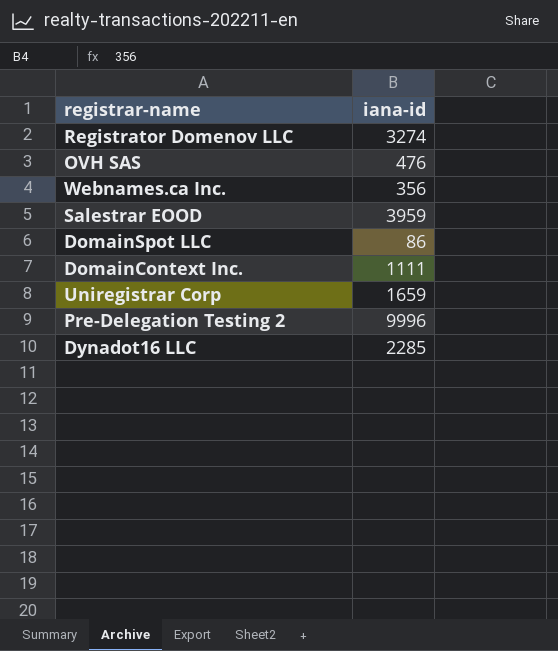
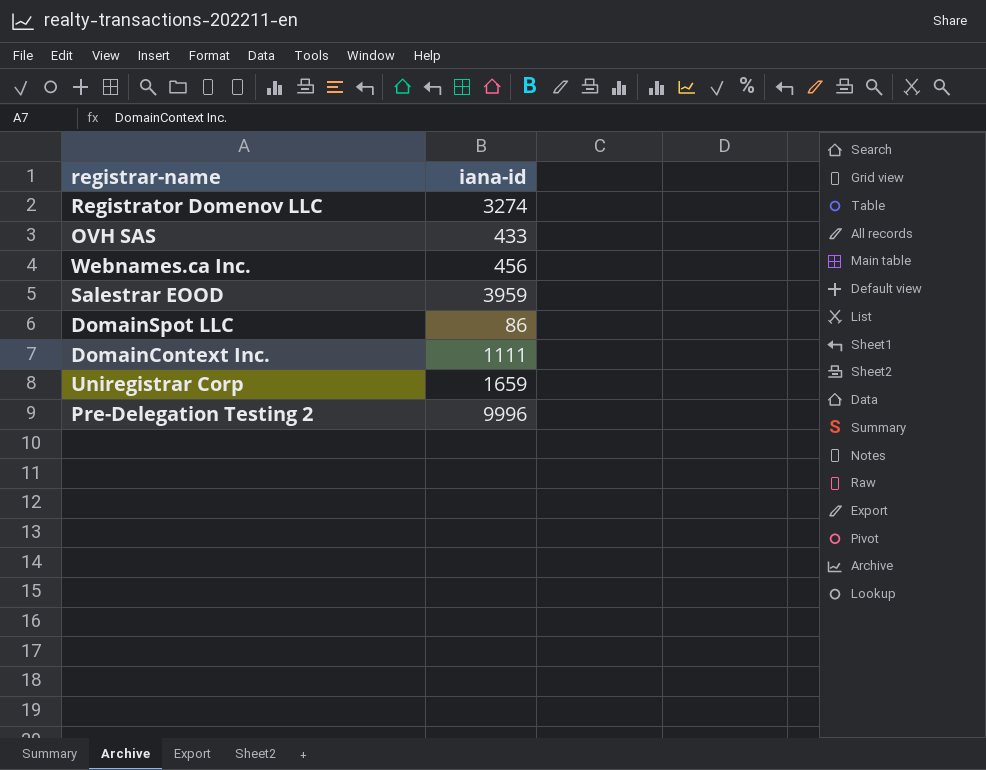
row Dynadot16 LLC: 2285 -> none
OVH SAS | iana-id: 476 -> 433
Webnames.ca Inc. | iana-id: 356 -> 456

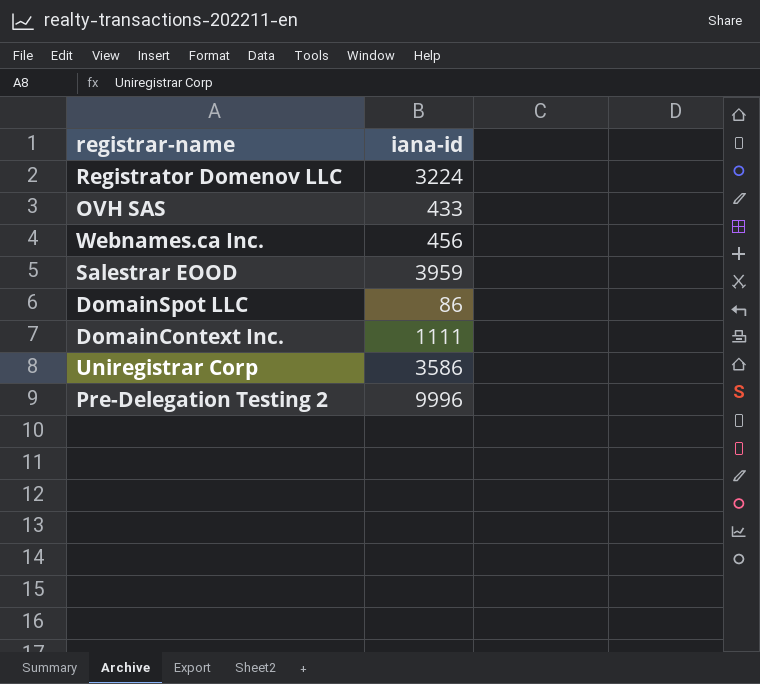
Registrator Domenov LLC | iana-id: 3274 -> 3224
Uniregistrar Corp | iana-id: 1659 -> 3586

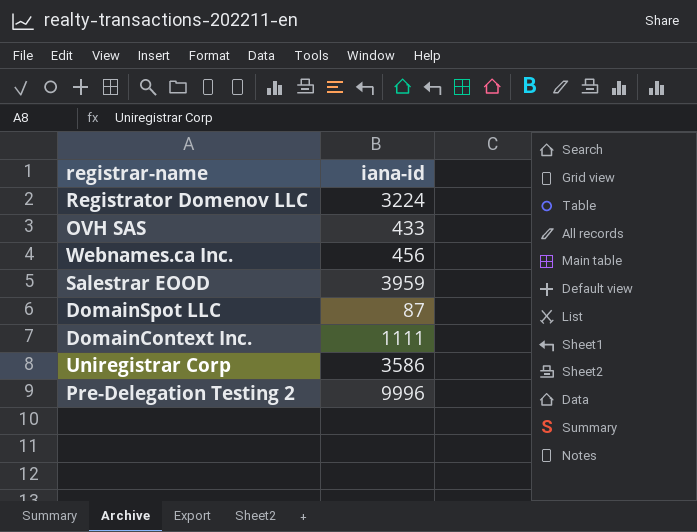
DomainSpot LLC | iana-id: 86 -> 87

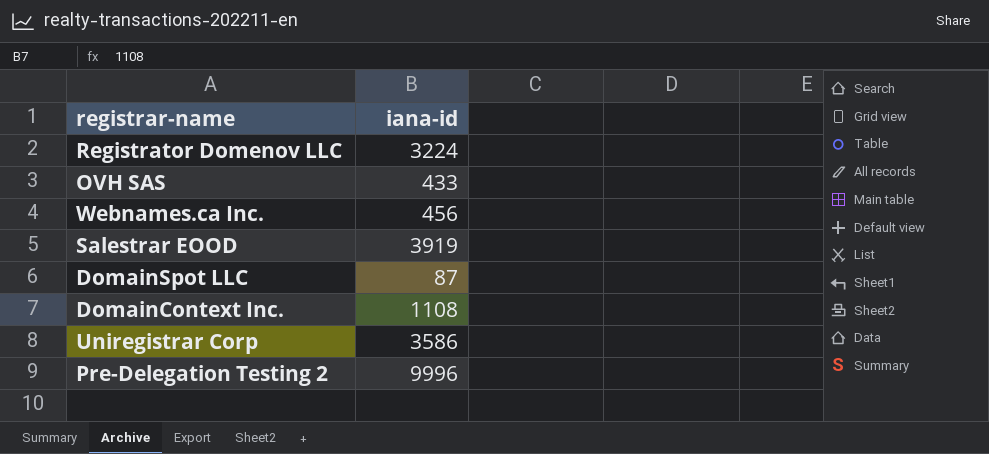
Salestrar EOOD | iana-id: 3959 -> 3919
DomainContext Inc. | iana-id: 1111 -> 1108

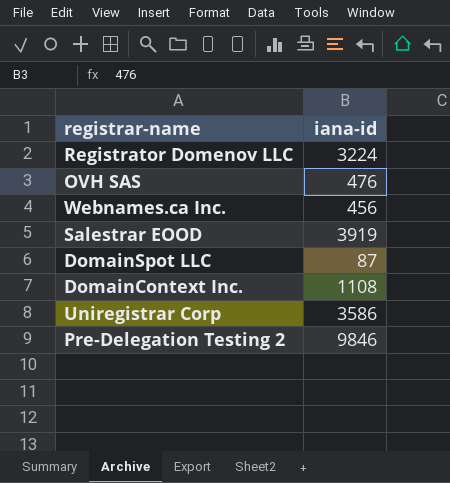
OVH SAS | iana-id: 433 -> 476
Pre-Delegation Testing 2 | iana-id: 9996 -> 9846

